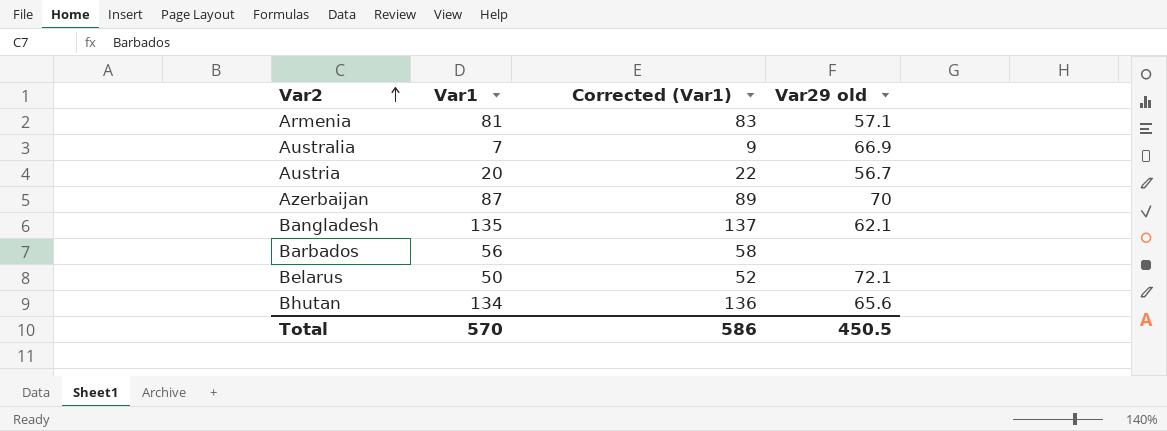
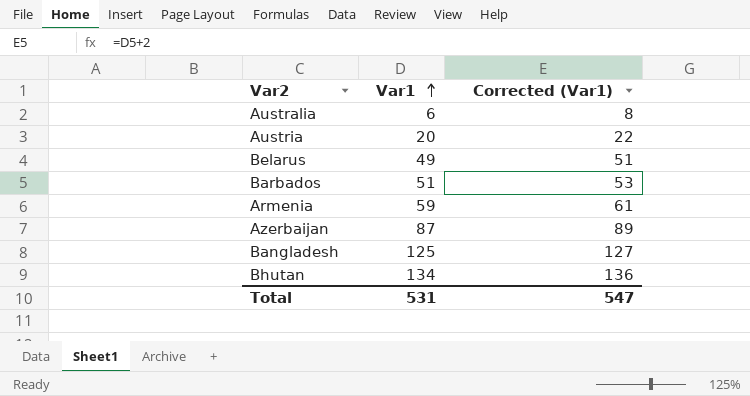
row order: Var2 ascending -> Var1 ascending
column Var29 old | position: 4 -> none
Australia | Var1: 7 -> 6
Australia | Corrected (Var1): 9 -> 8
Belarus | Var1: 50 -> 49
Belarus | Corrected (Var1): 52 -> 51
Barbados | Var1: 56 -> 51
Barbados | Corrected (Var1): 58 -> 53
Armenia | Var1: 81 -> 59
Armenia | Corrected (Var1): 83 -> 61
Bangladesh | Var1: 135 -> 125
Bangladesh | Corrected (Var1): 137 -> 127
Total | Var1: 570 -> 531
Total | Corrected (Var1): 586 -> 547

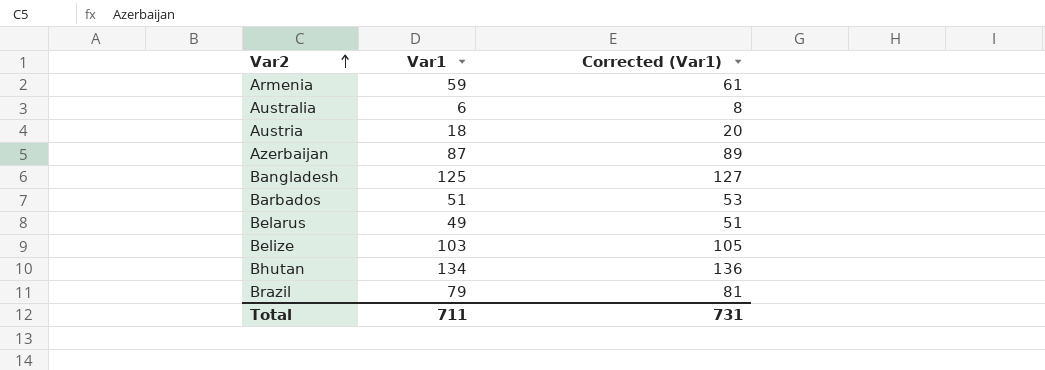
row order: Var1 ascending -> Var2 ascending
Austria | Var1: 20 -> 18
Austria | Corrected (Var1): 22 -> 20
row Belize: none -> 103 | 105
row Brazil: none -> 79 | 81
Total | Var1: 531 -> 711
Total | Corrected (Var1): 547 -> 731

